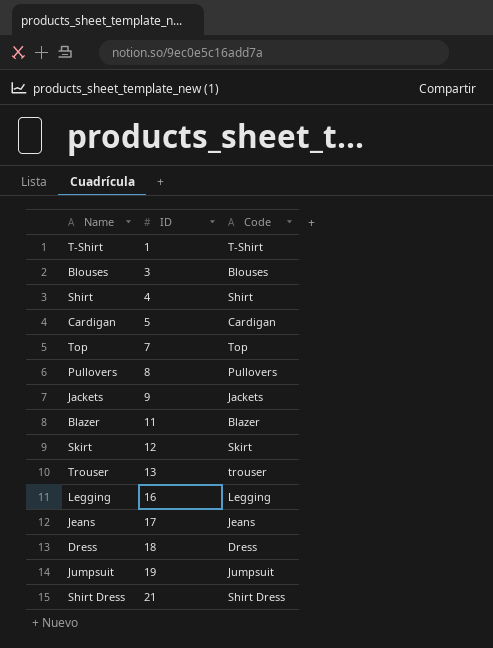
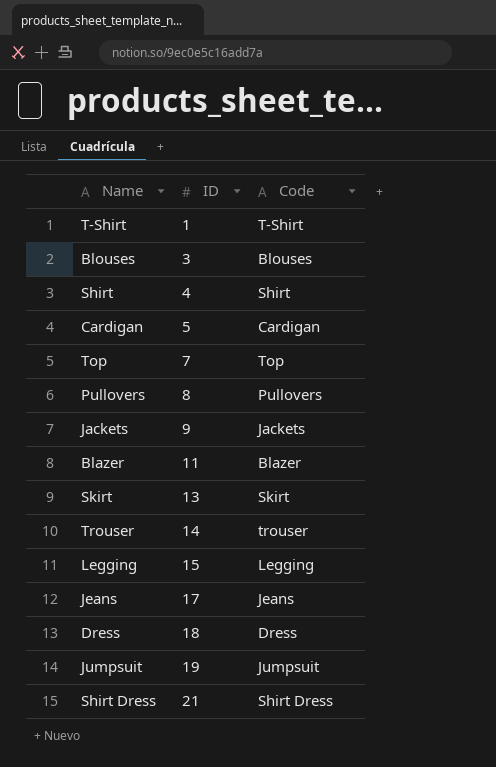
Skirt | ID: 12 -> 13
Trouser | ID: 13 -> 14
Legging | ID: 16 -> 15

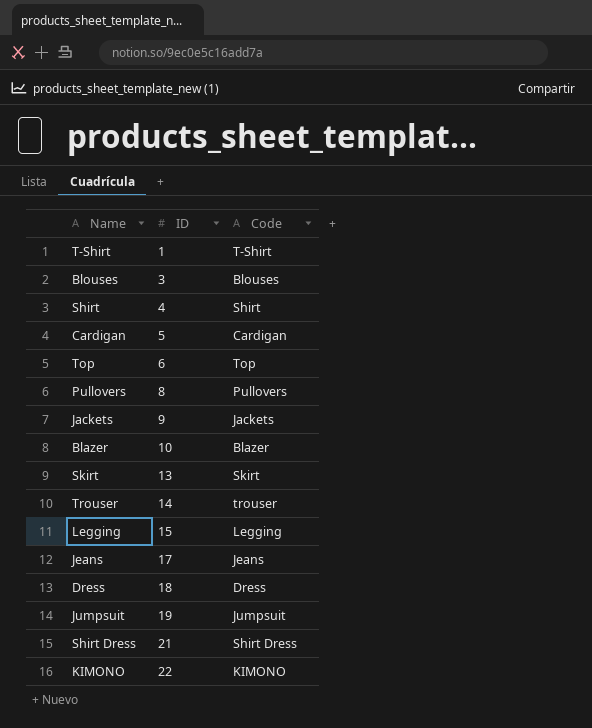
Top | ID: 7 -> 6
Blazer | ID: 11 -> 10
row KIMONO: none -> 22 | KIMONO

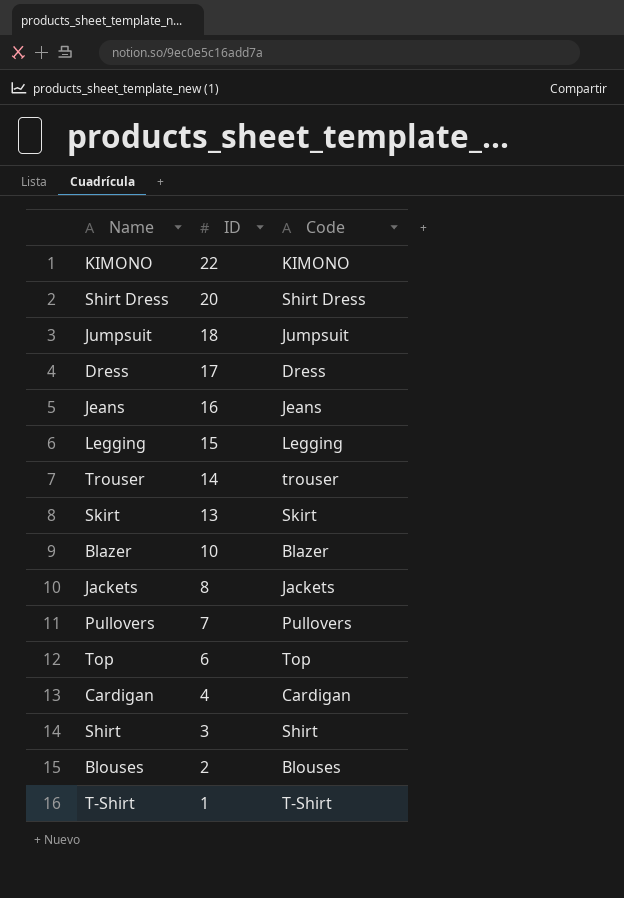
row order: ID ascending -> ID descending
Shirt Dress | ID: 21 -> 20
Jumpsuit | ID: 19 -> 18
Dress | ID: 18 -> 17
Jeans | ID: 17 -> 16
Jackets | ID: 9 -> 8
Pullovers | ID: 8 -> 7
Cardigan | ID: 5 -> 4
Shirt | ID: 4 -> 3
Blouses | ID: 3 -> 2

